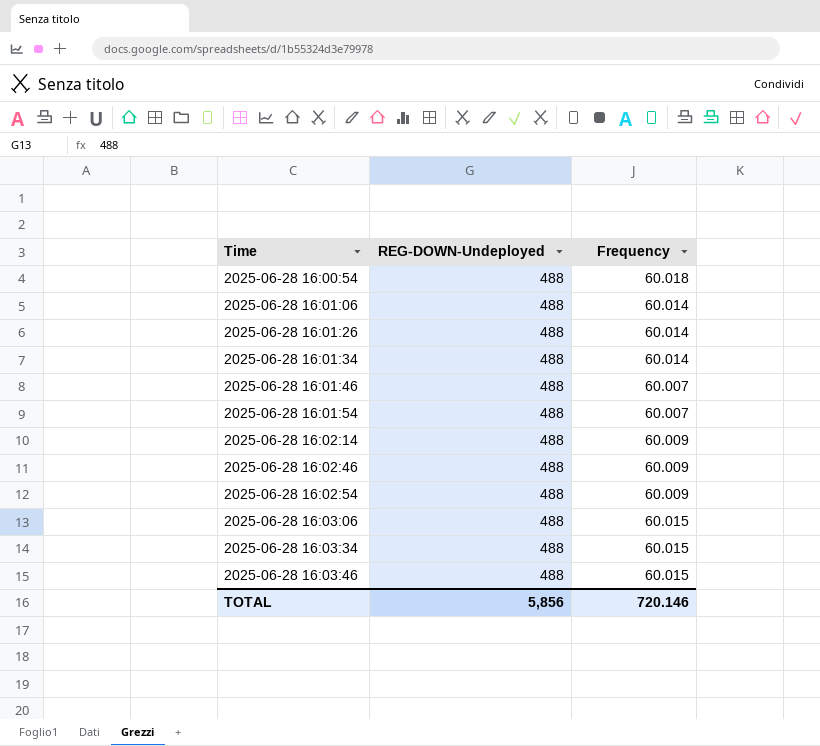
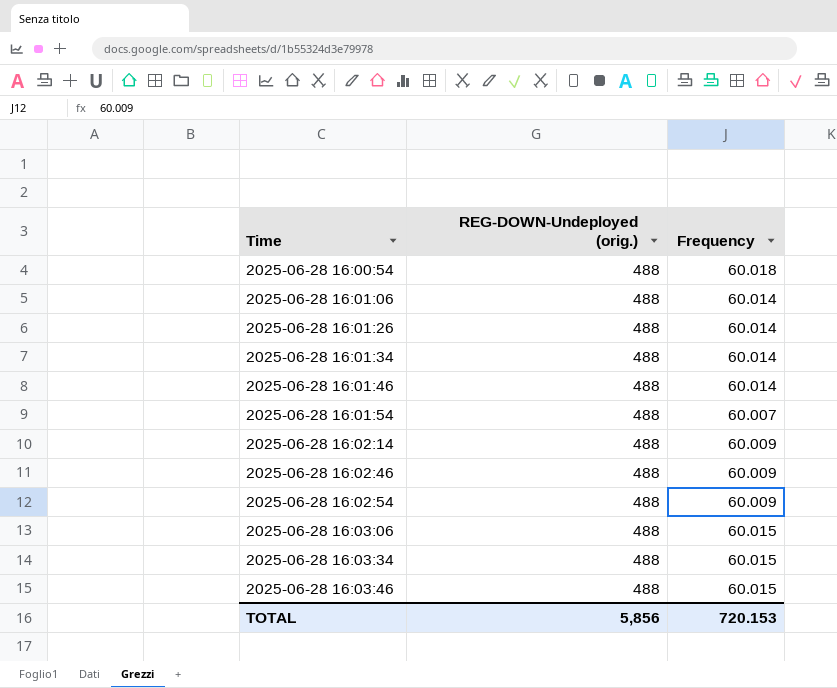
column name: REG-DOWN-Undeployed -> REG-DOWN-Undeployed (orig.)
2025-06-28 16:01:46 | Frequency: 60.007 -> 60.014
TOTAL | Frequency: 720.146 -> 720.153

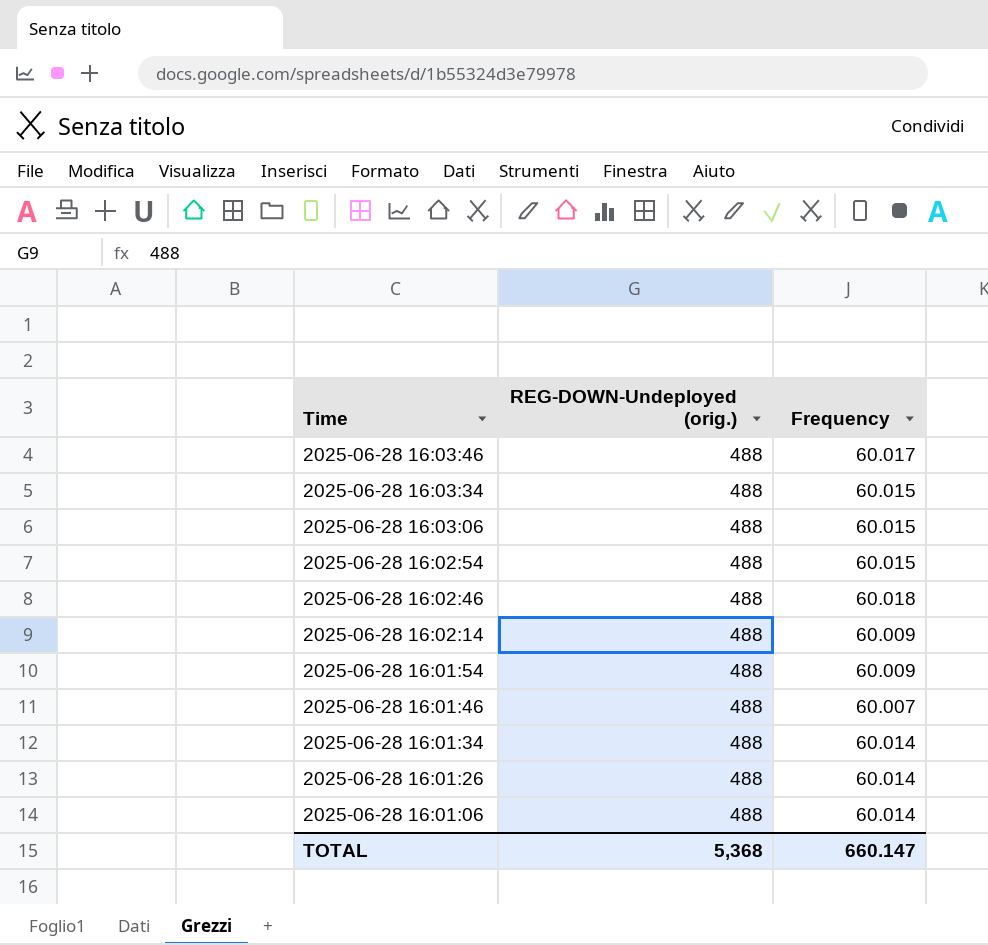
row order: Time ascending -> Time descending
row 2025-06-28 16:00:54: 488 | 60.018 -> none
2025-06-28 16:03:46 | Frequency: 60.015 -> 60.017
2025-06-28 16:02:54 | Frequency: 60.009 -> 60.015
2025-06-28 16:02:46 | Frequency: 60.009 -> 60.018
2025-06-28 16:01:54 | Frequency: 60.007 -> 60.009
2025-06-28 16:01:46 | Frequency: 60.014 -> 60.007
TOTAL | REG-DOWN-Undeployed (orig.): 5,856 -> 5,368
TOTAL | Frequency: 720.153 -> 660.147

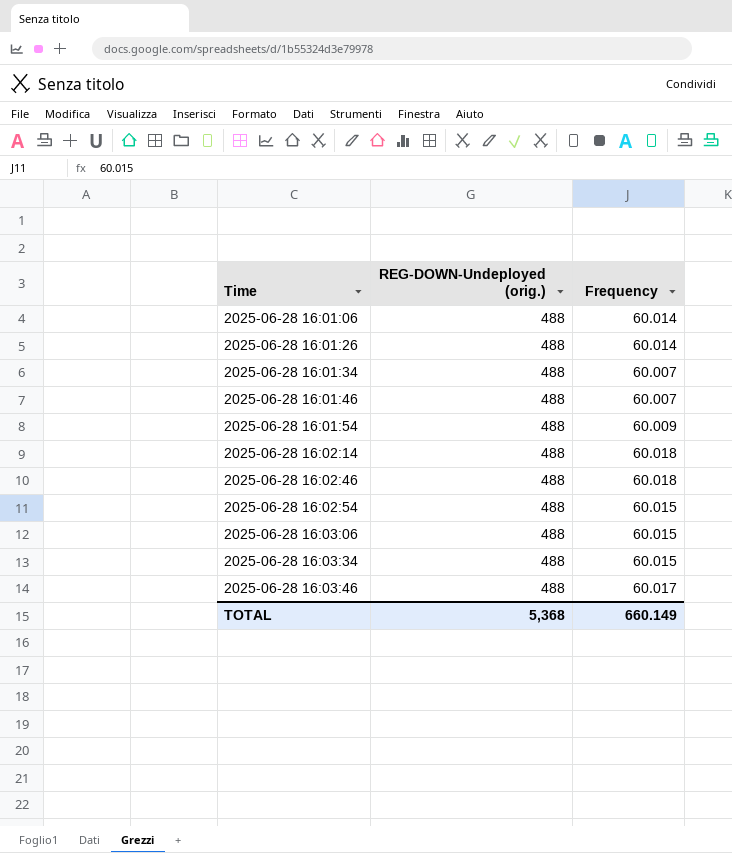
row order: Time descending -> Time ascending
2025-06-28 16:01:34 | Frequency: 60.014 -> 60.007
2025-06-28 16:02:14 | Frequency: 60.009 -> 60.018
TOTAL | Frequency: 660.147 -> 660.149

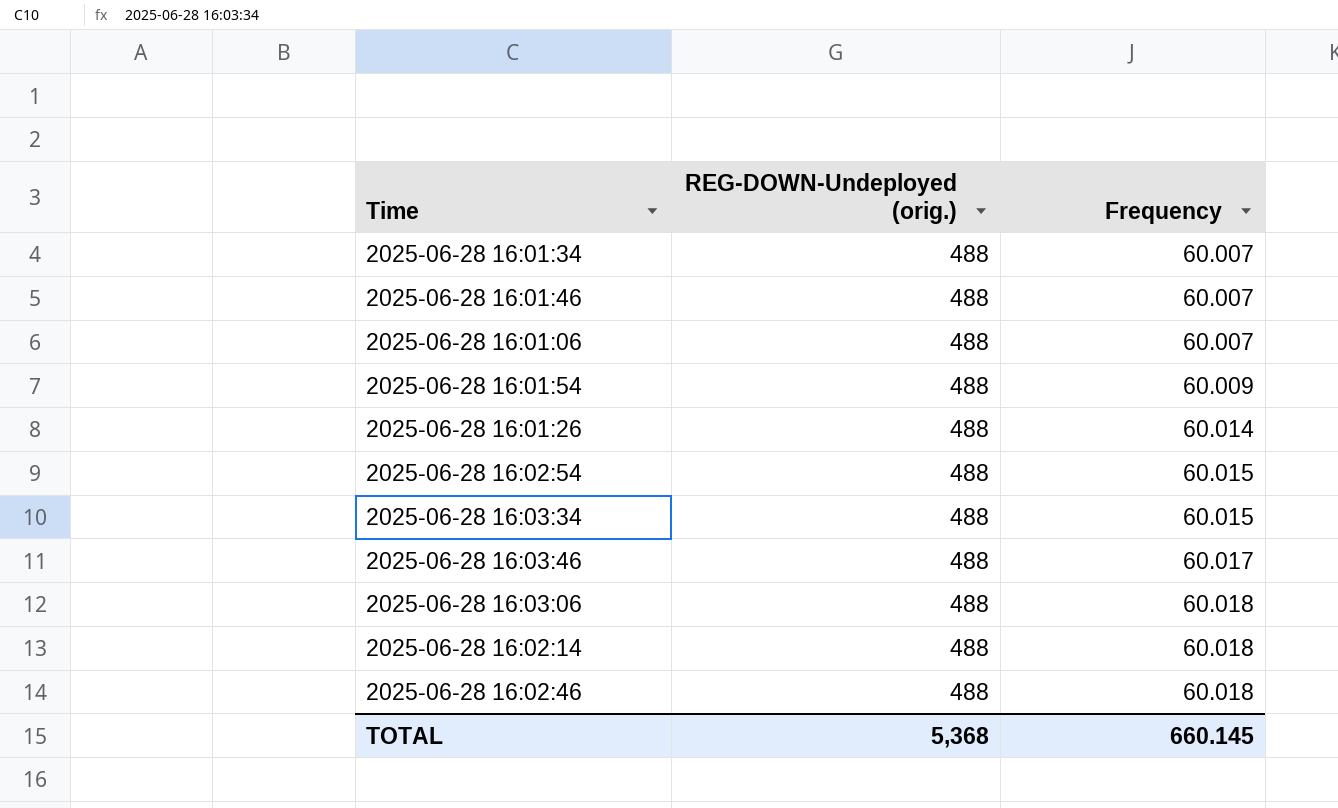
row order: Time ascending -> Frequency ascending
2025-06-28 16:01:06 | Frequency: 60.014 -> 60.007
2025-06-28 16:03:06 | Frequency: 60.015 -> 60.018
TOTAL | Frequency: 660.149 -> 660.145

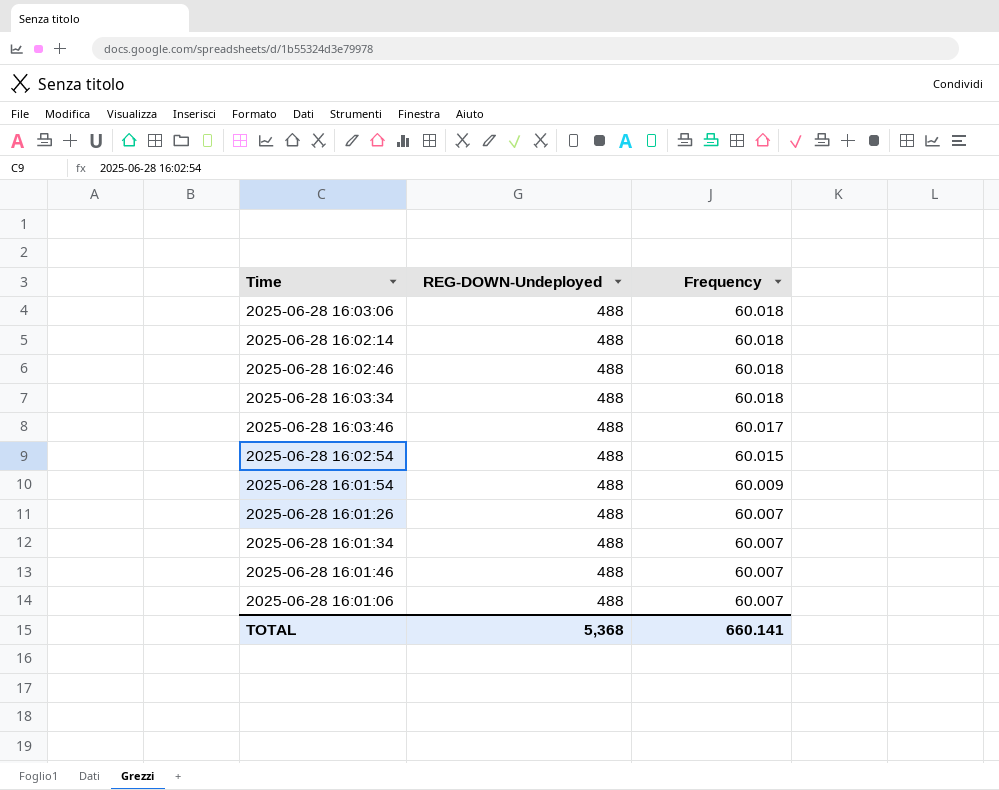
row order: Frequency ascending -> Frequency descending
column name: REG-DOWN-Undeployed (orig.) -> REG-DOWN-Undeployed
2025-06-28 16:03:34 | Frequency: 60.015 -> 60.018
2025-06-28 16:01:26 | Frequency: 60.014 -> 60.007
TOTAL | Frequency: 660.145 -> 660.141

